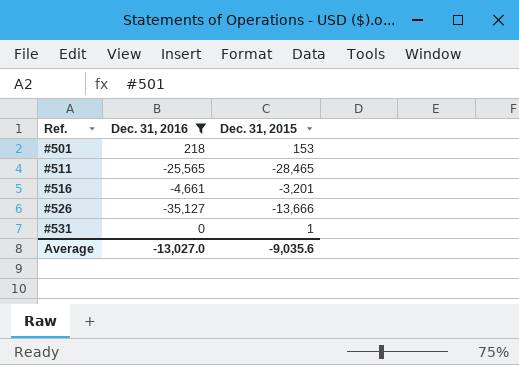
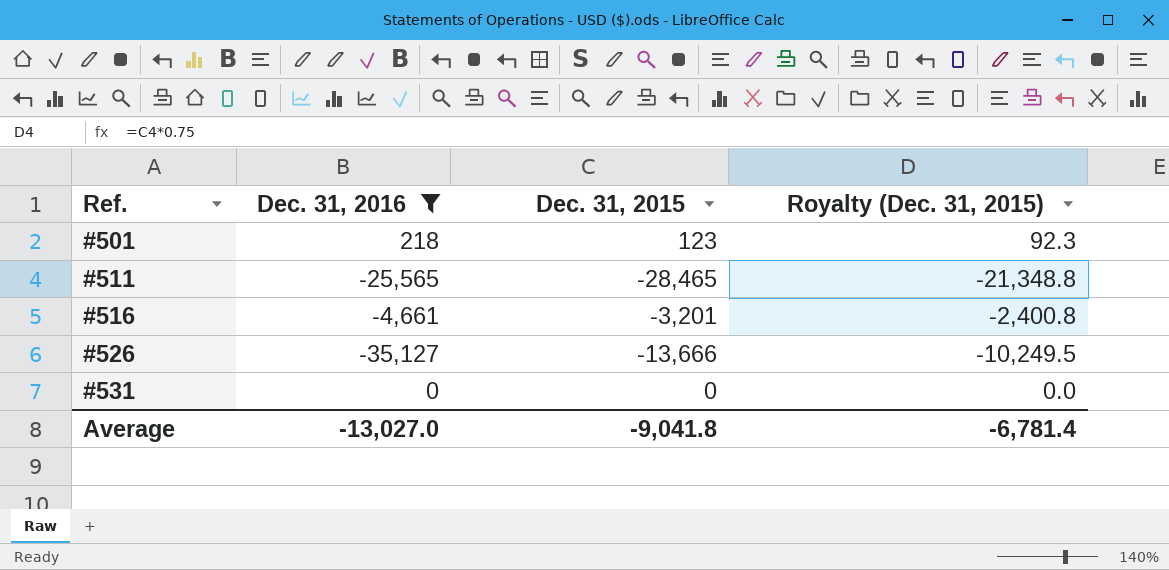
column Royalty (Dec. 31, 2015) | formula: none -> [Dec. 31, 2015] * 0.75
#501 | Dec. 31, 2015: 153 -> 123
#531 | Dec. 31, 2015: 1 -> 0
Average | Dec. 31, 2015: -9,035.6 -> -9,041.8

